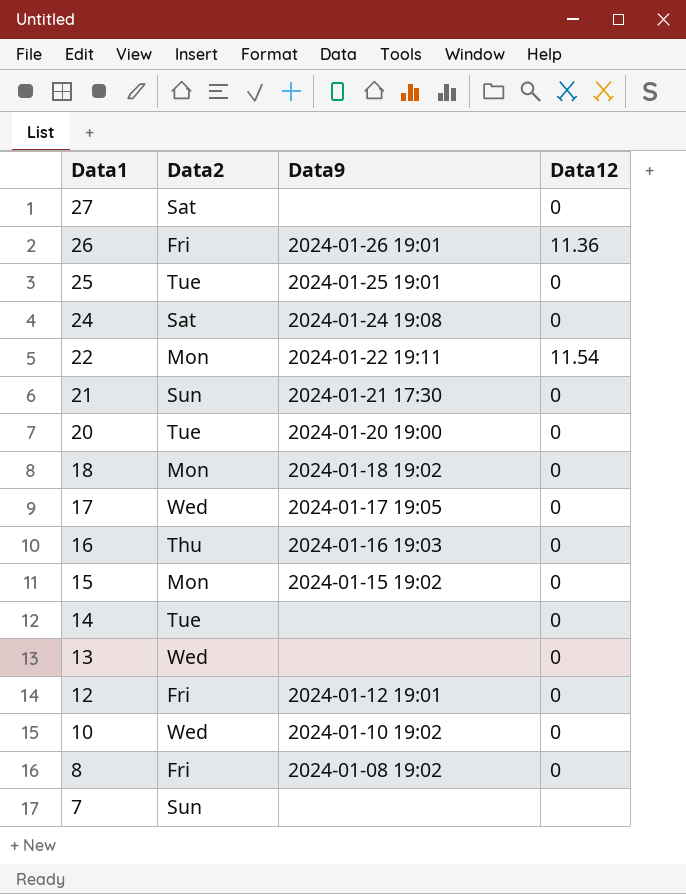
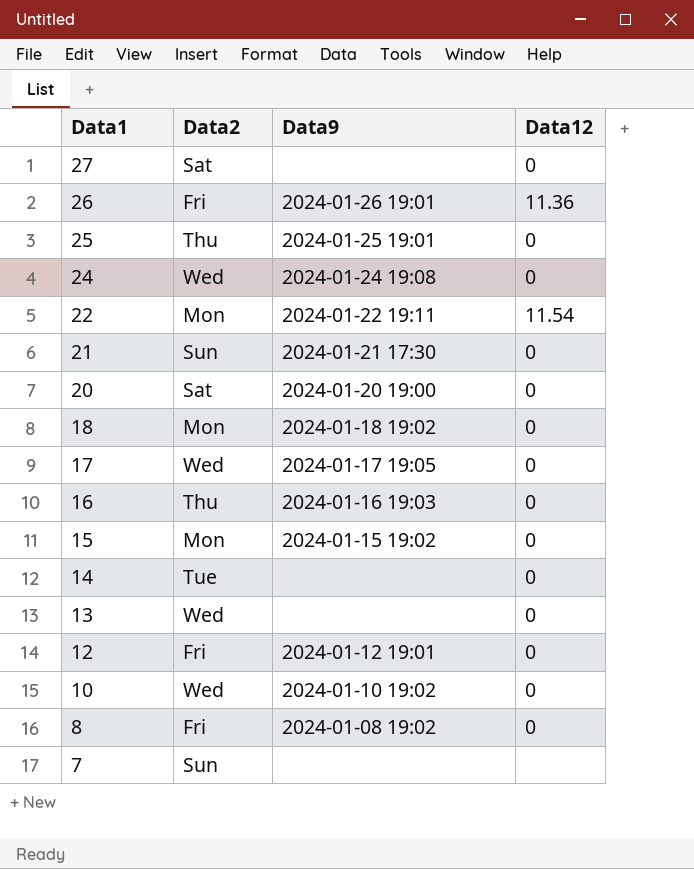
25 | Data2: Tue -> Thu
24 | Data2: Sat -> Wed
20 | Data2: Tue -> Sat

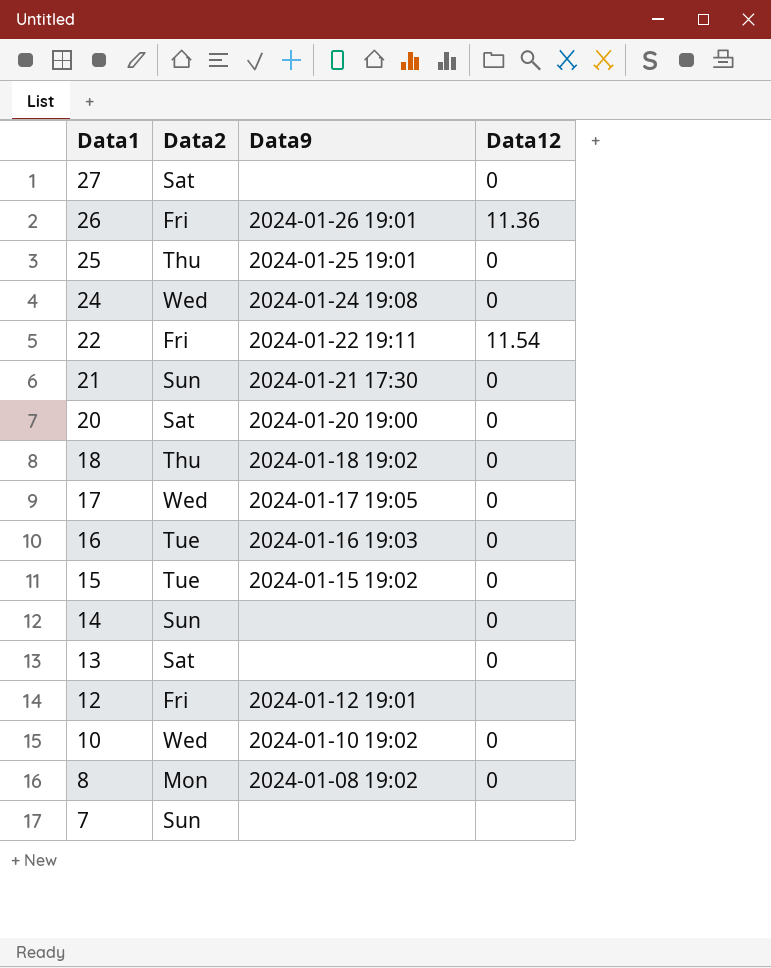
22 | Data2: Mon -> Fri
18 | Data2: Mon -> Thu
16 | Data2: Thu -> Tue
15 | Data2: Mon -> Tue
14 | Data2: Tue -> Sun
13 | Data2: Wed -> Sat
12 | Data12: 0 -> none
8 | Data2: Fri -> Mon

